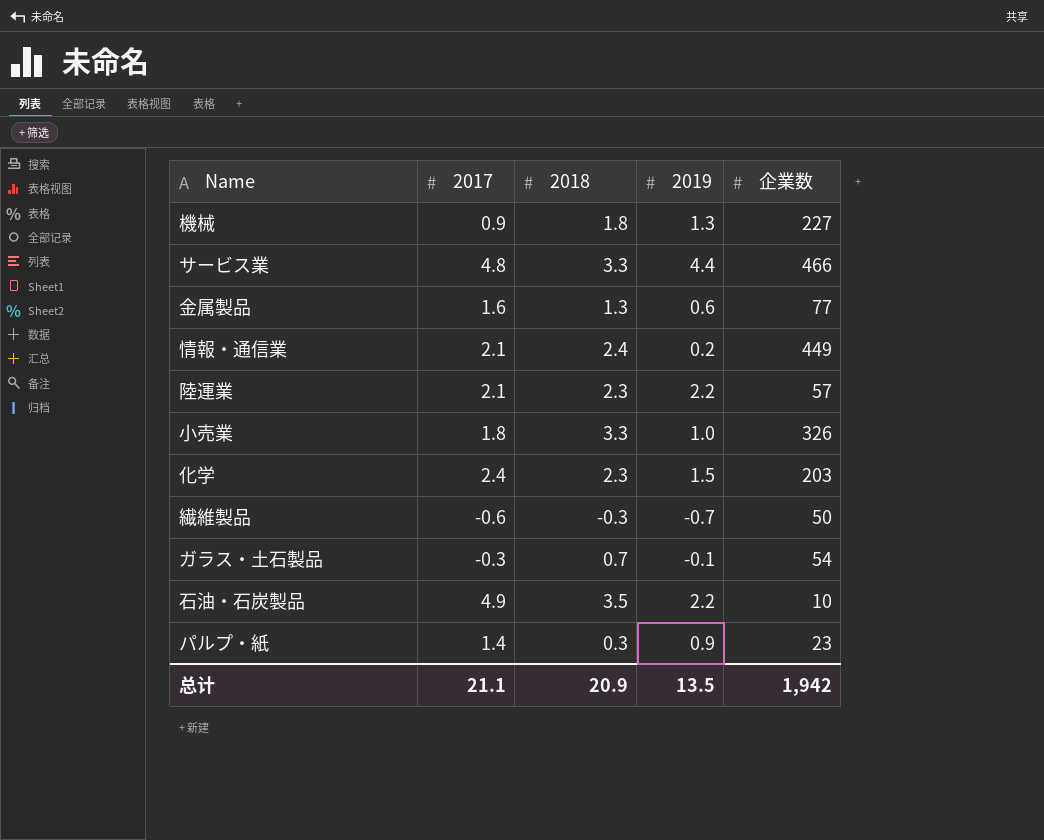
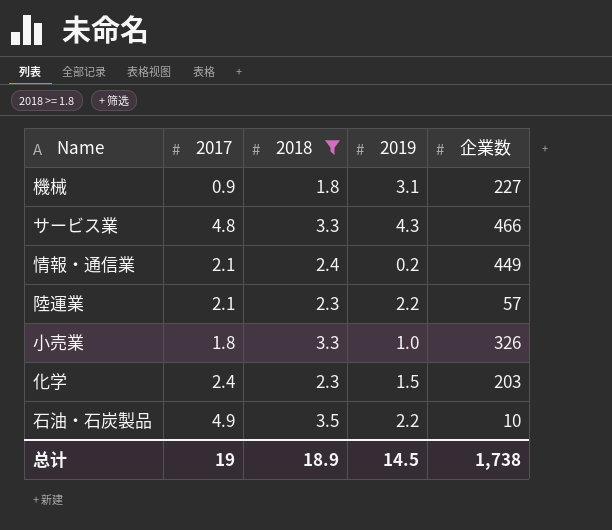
filter: none -> 2018 >= 1.8
機械 | 2019: 1.3 -> 3.1
サービス業 | 2019: 4.4 -> 4.3
总计 | 2017: 21.1 -> 19
总计 | 2018: 20.9 -> 18.9
总计 | 2019: 13.5 -> 14.5
总计 | 企業数: 1,942 -> 1,738

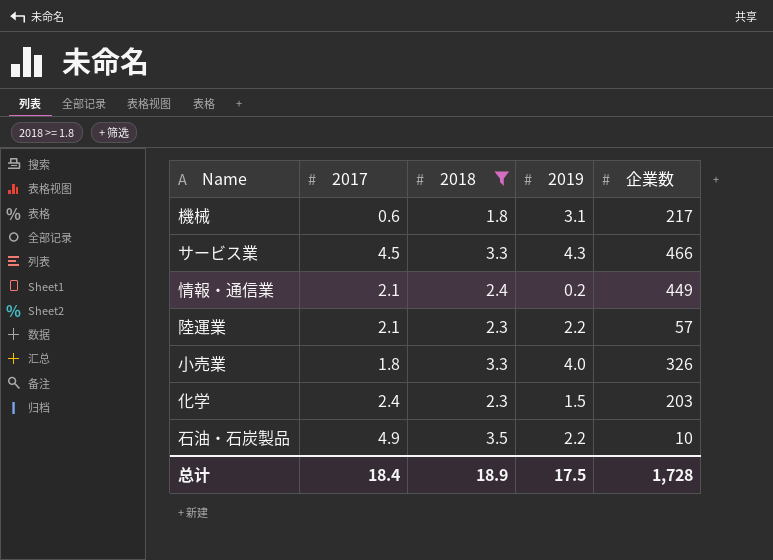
機械 | 2017: 0.9 -> 0.6
機械 | 企業数: 227 -> 217
サービス業 | 2017: 4.8 -> 4.5
小売業 | 2019: 1.0 -> 4.0
总计 | 2017: 19 -> 18.4
总计 | 2019: 14.5 -> 17.5
总计 | 企業数: 1,738 -> 1,728

